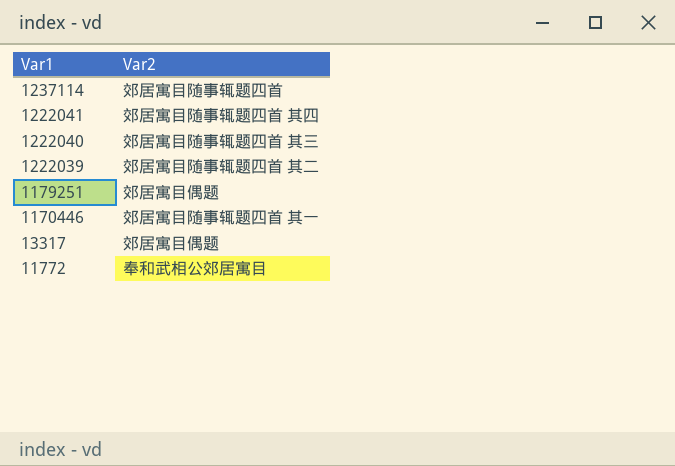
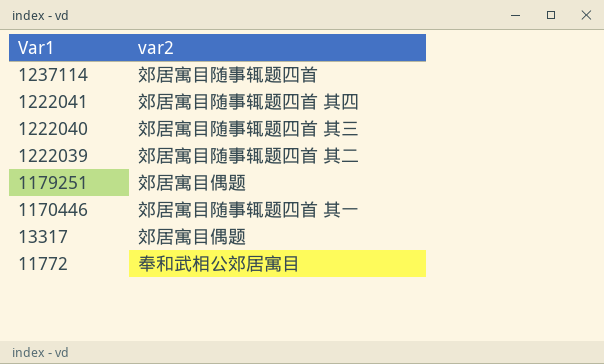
column name: Var2 -> var2

